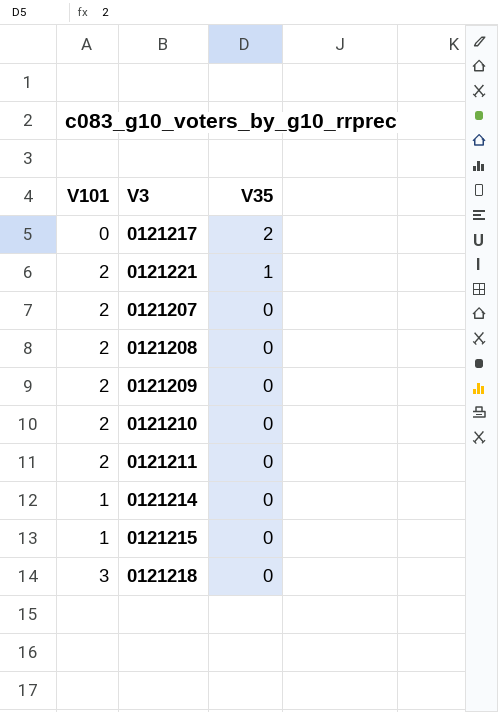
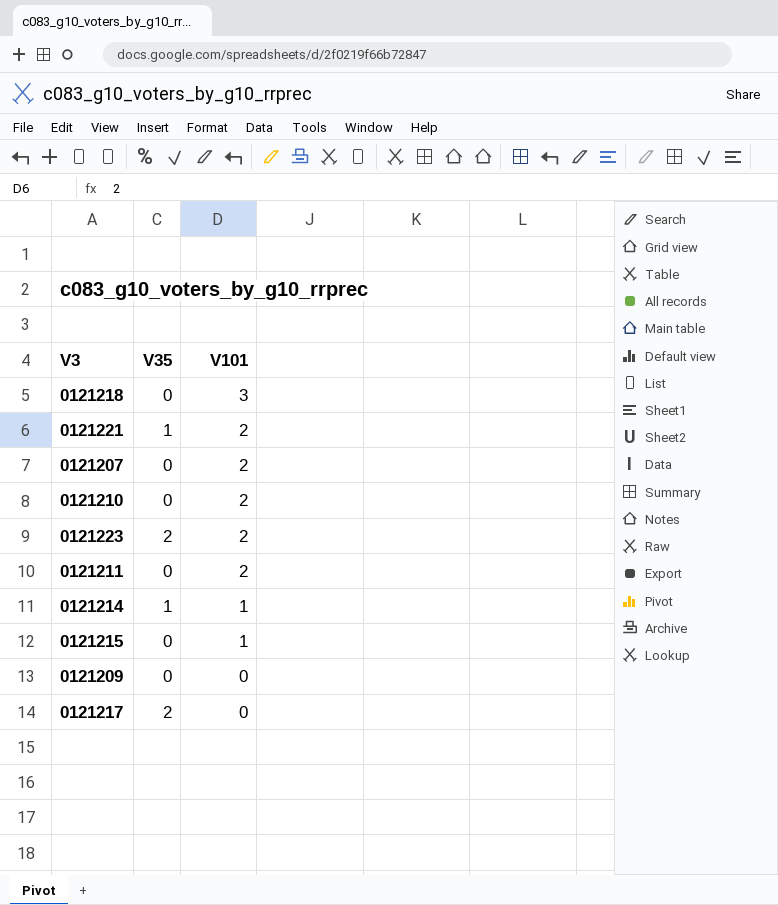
row order: V35 descending -> V101 descending
column V101 | position: 1 -> 3
row 0121208: 2 | 0 -> none
row 0121223: none -> 2 | 2
0121214 | V35: 0 -> 1
0121209 | V101: 2 -> 0

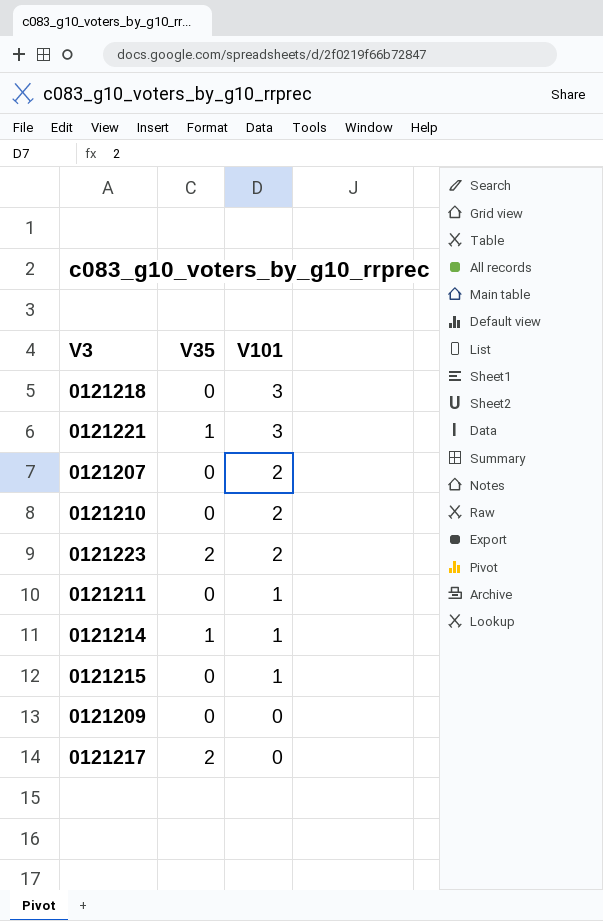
0121221 | V101: 2 -> 3
0121211 | V101: 2 -> 1

